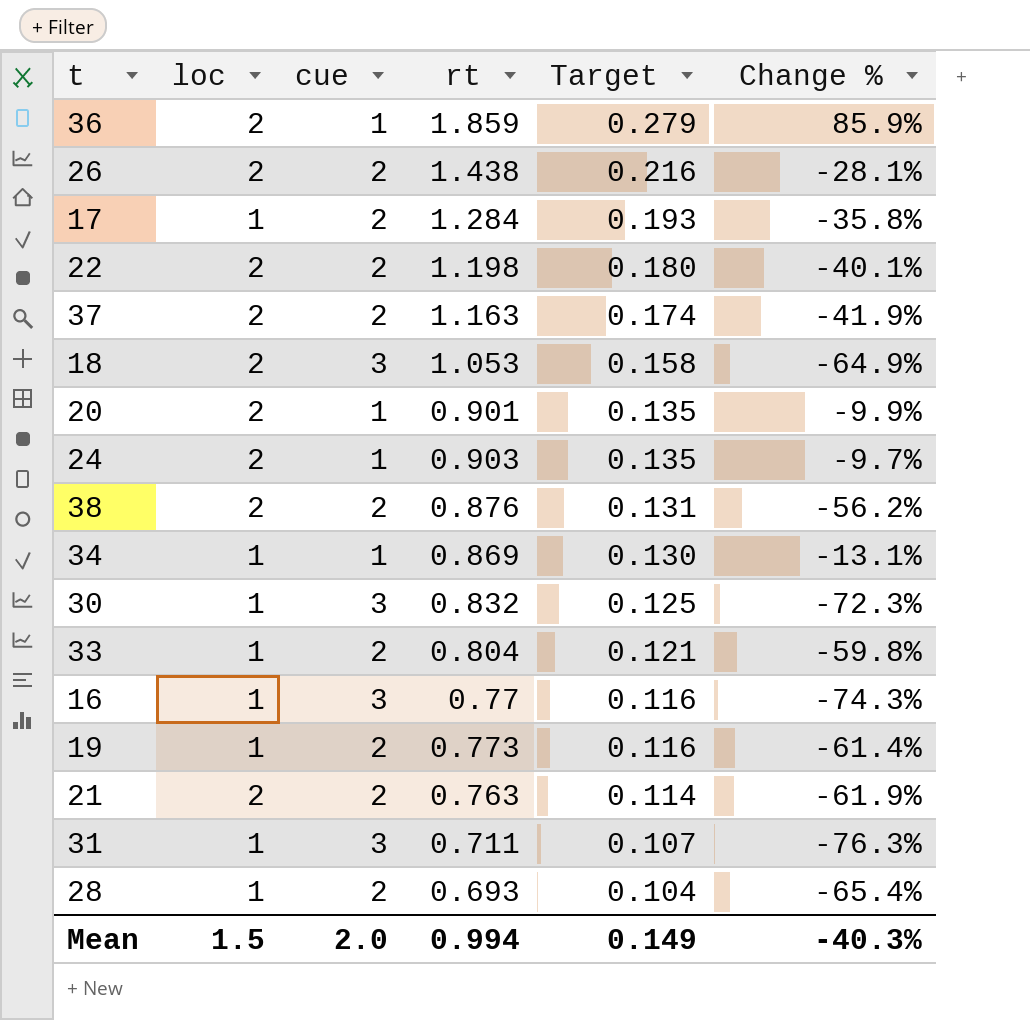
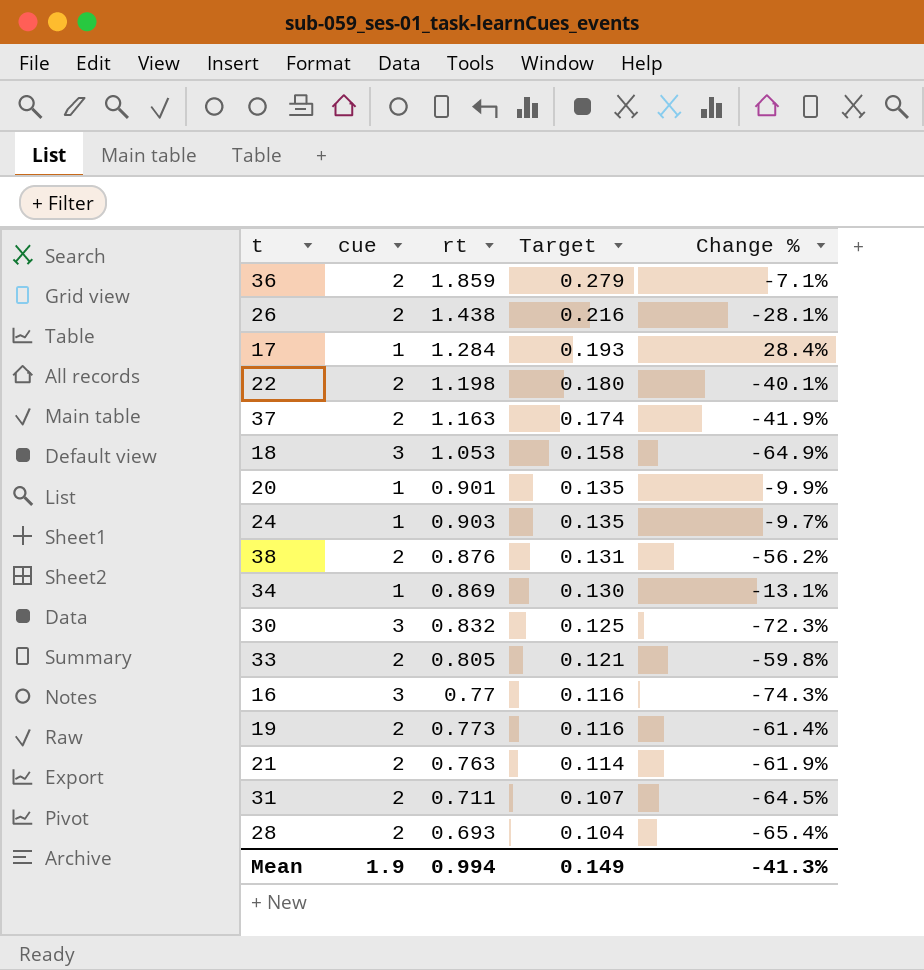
column loc | position: 2 -> none
36 | cue: 1 -> 2
36 | Change %: 85.9% -> -7.1%
17 | cue: 2 -> 1
17 | Change %: -35.8% -> 28.4%
33 | rt: 0.804 -> 0.805
31 | cue: 3 -> 2
31 | Change %: -76.3% -> -64.5%
Mean | cue: 2.0 -> 1.9
Mean | Change %: -40.3% -> -41.3%

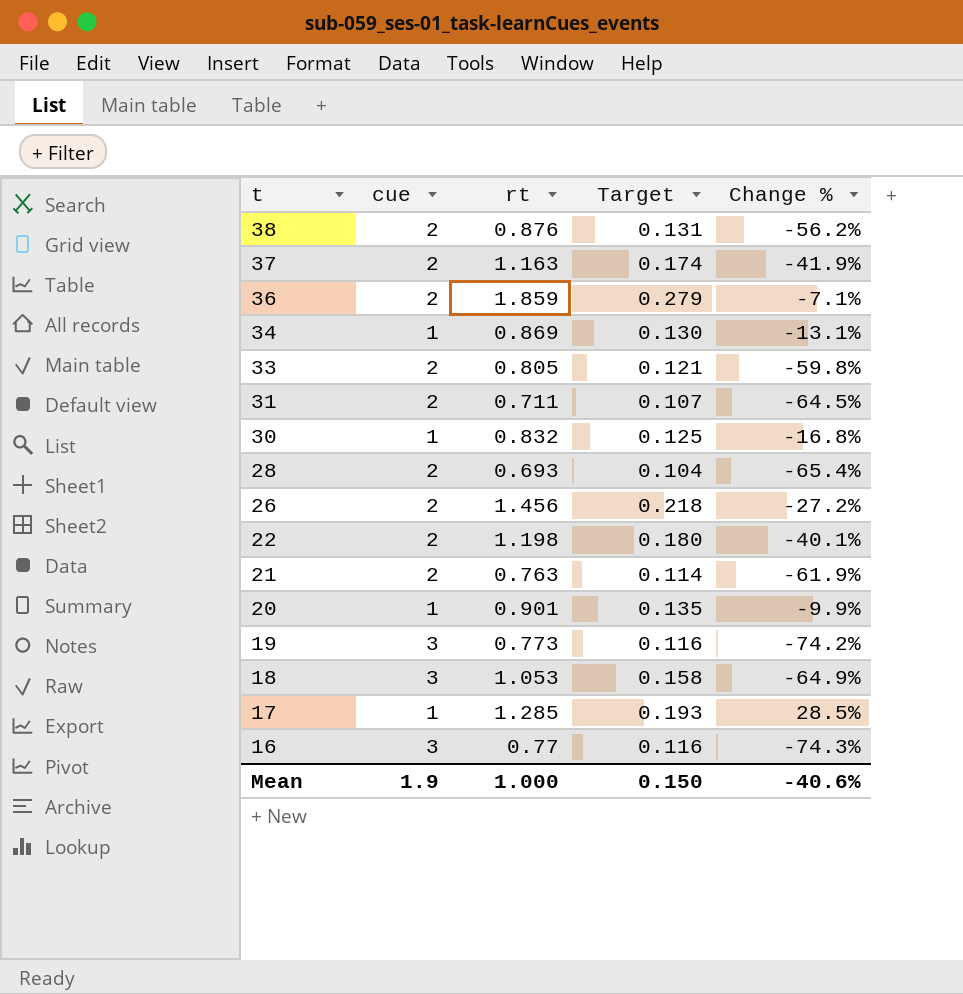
row order: Target descending -> t descending
row 24: 1 | 0.903 | 0.135 | -9.7% -> none
30 | cue: 3 -> 1
30 | Change %: -72.3% -> -16.8%
26 | rt: 1.438 -> 1.456
26 | Target: 0.216 -> 0.218
26 | Change %: -28.1% -> -27.2%
19 | cue: 2 -> 3
19 | Change %: -61.4% -> -74.2%
17 | rt: 1.284 -> 1.285
17 | Change %: 28.4% -> 28.5%
Mean | rt: 0.994 -> 1.000
Mean | Target: 0.149 -> 0.150
Mean | Change %: -41.3% -> -40.6%

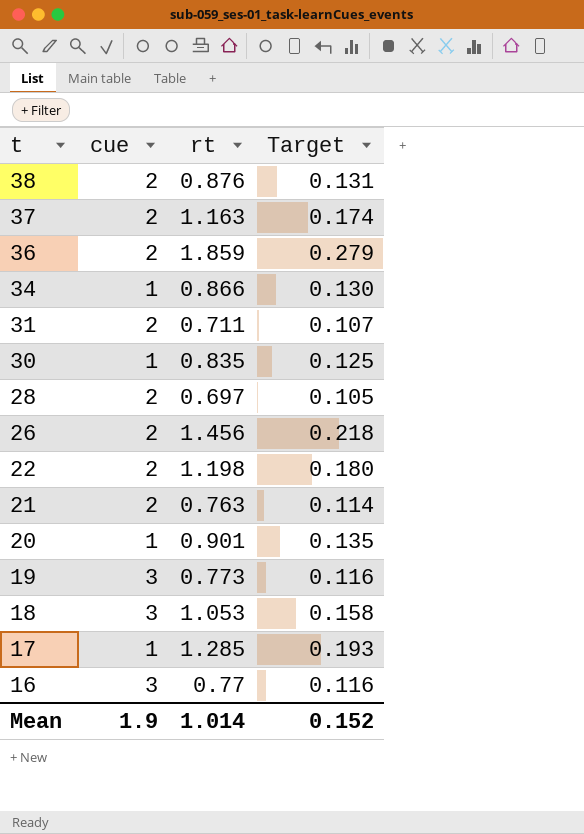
column Change % | formula: ([rt] - [cue]) / [cue] -> none
row 33: 2 | 0.805 | 0.121 | -59.8% -> none
34 | rt: 0.869 -> 0.866
30 | rt: 0.832 -> 0.835
28 | rt: 0.693 -> 0.697
28 | Target: 0.104 -> 0.105
Mean | rt: 1.000 -> 1.014
Mean | Target: 0.150 -> 0.152

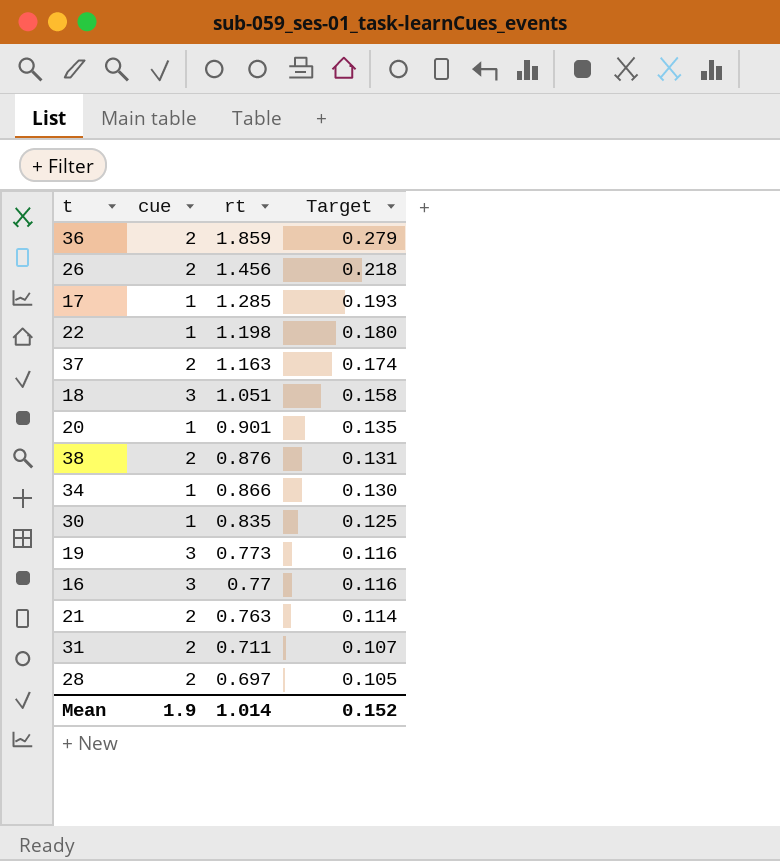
row order: t descending -> rt descending
22 | cue: 2 -> 1
18 | rt: 1.053 -> 1.051

